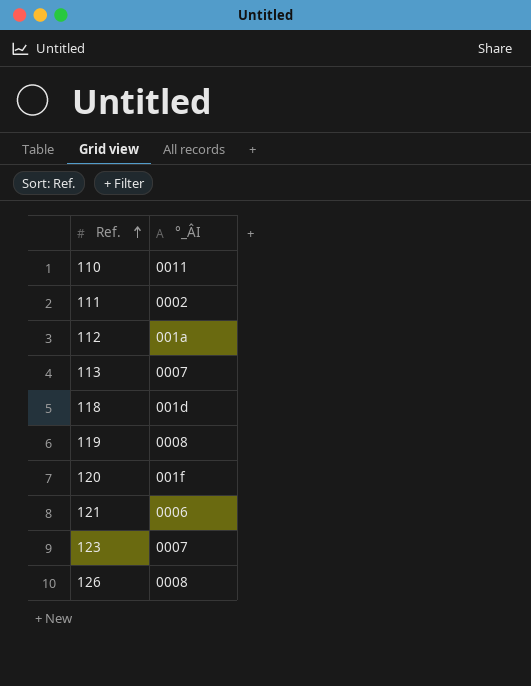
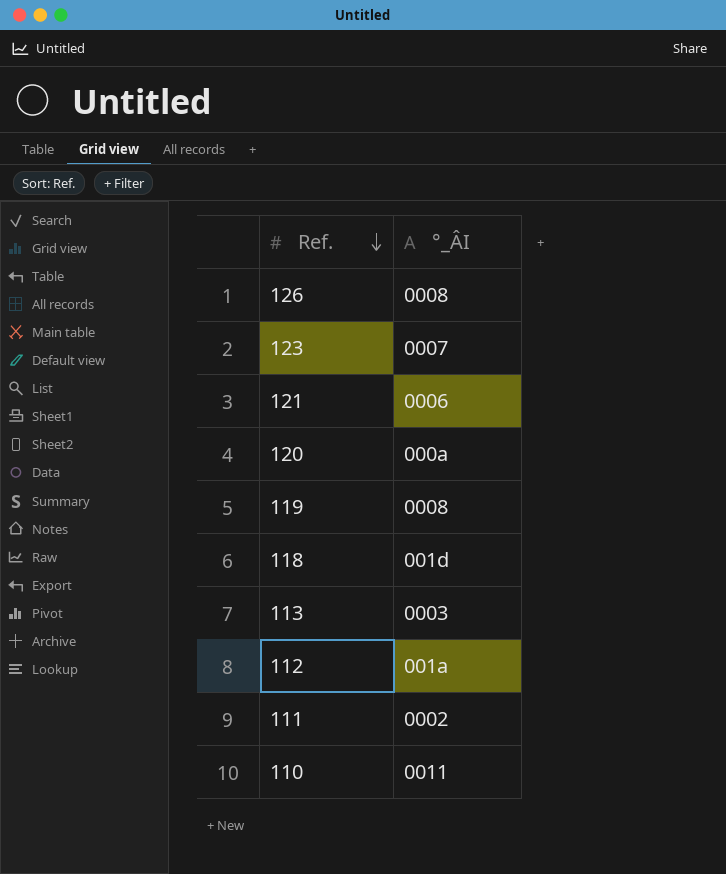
row order: Ref. ascending -> Ref. descending
120 | °_ÂI: 001f -> 000a
113 | °_ÂI: 0007 -> 0003

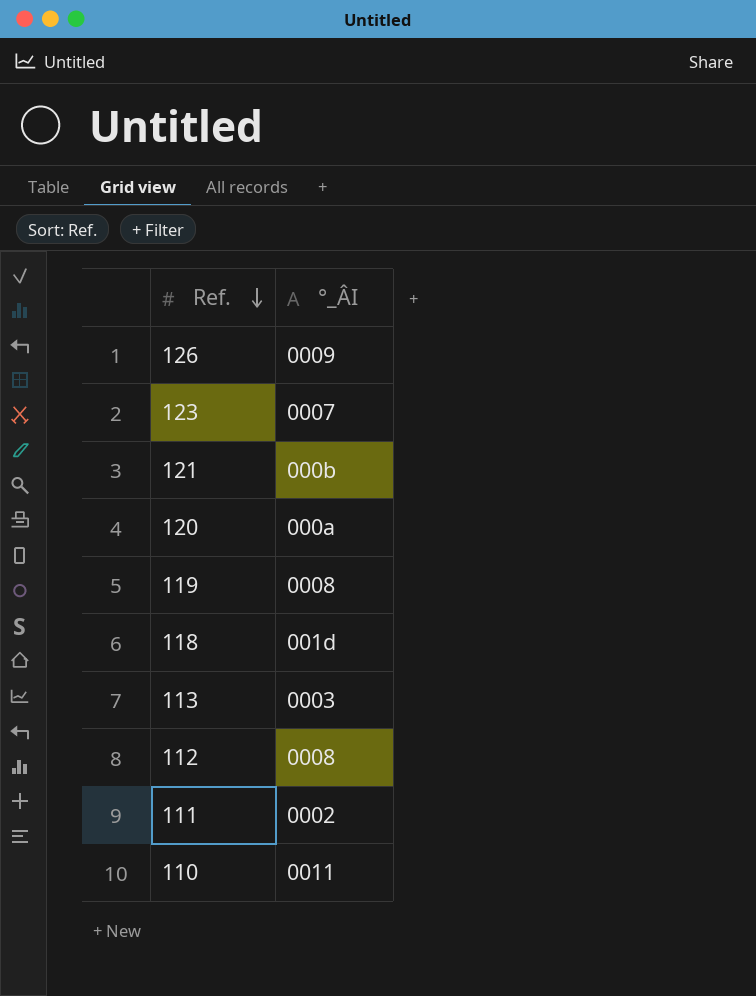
126 | °_ÂI: 0008 -> 0009
121 | °_ÂI: 0006 -> 000b
112 | °_ÂI: 001a -> 0008

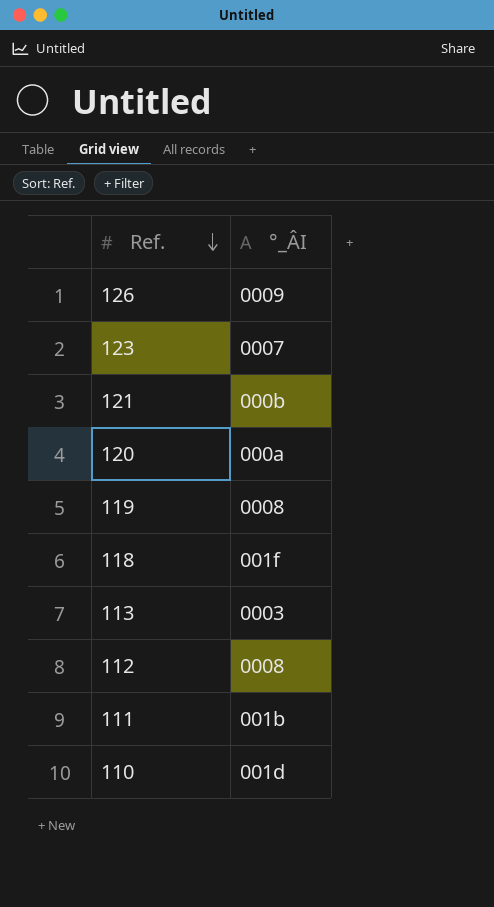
118 | °_ÂI: 001d -> 001f
111 | °_ÂI: 0002 -> 001b
110 | °_ÂI: 0011 -> 001d

